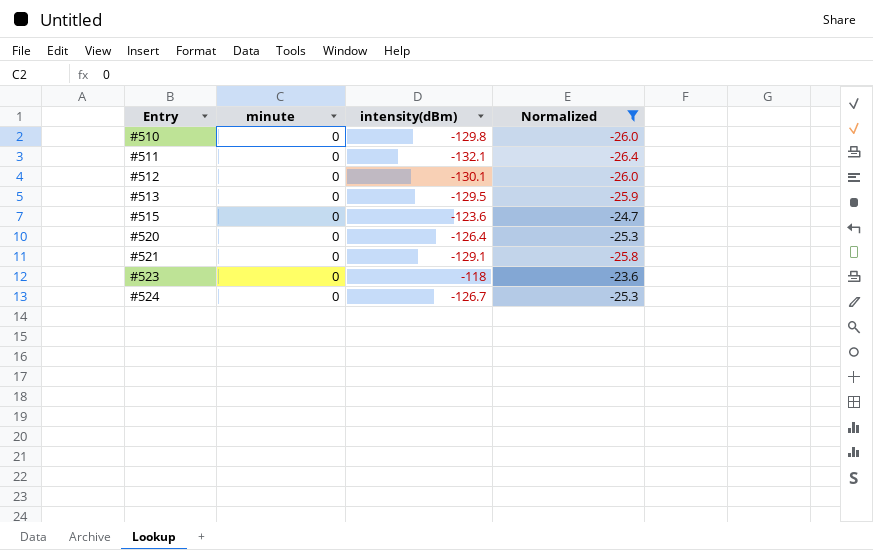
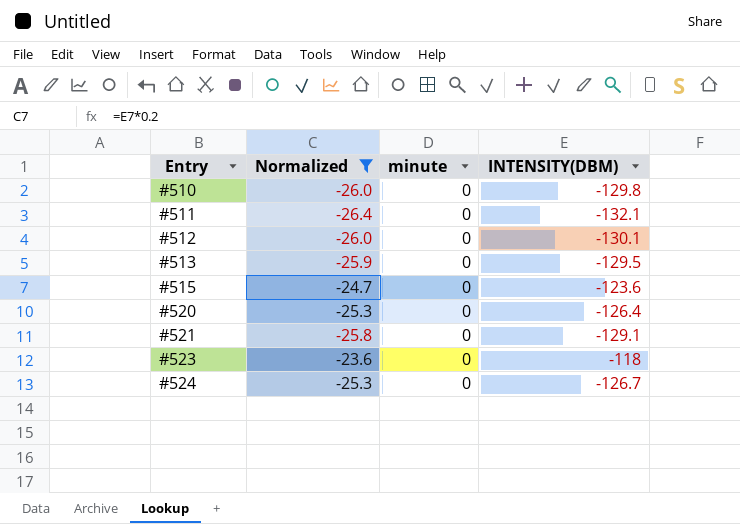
column Normalized | position: 4 -> 2
column name: intensity(dBm) -> INTENSITY(DBM)

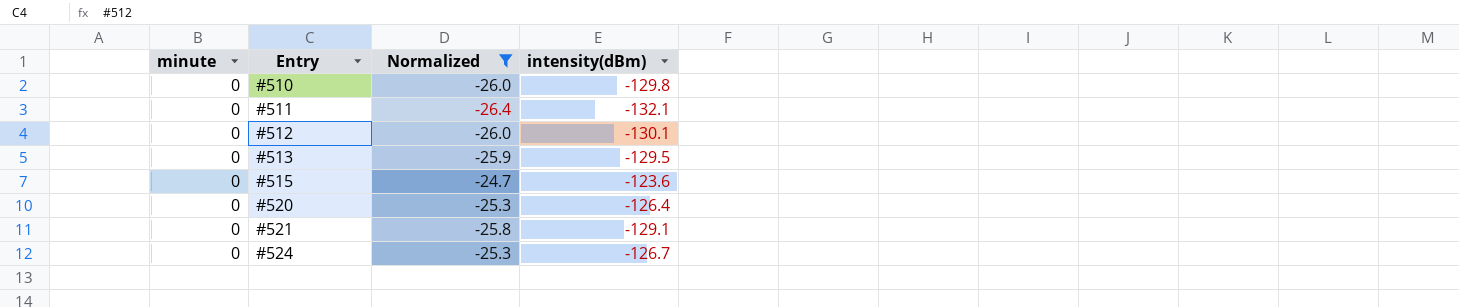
column minute | position: 3 -> 1
column name: INTENSITY(DBM) -> intensity(dBm)
row #523: -23.6 | 0 | -118 -> none

